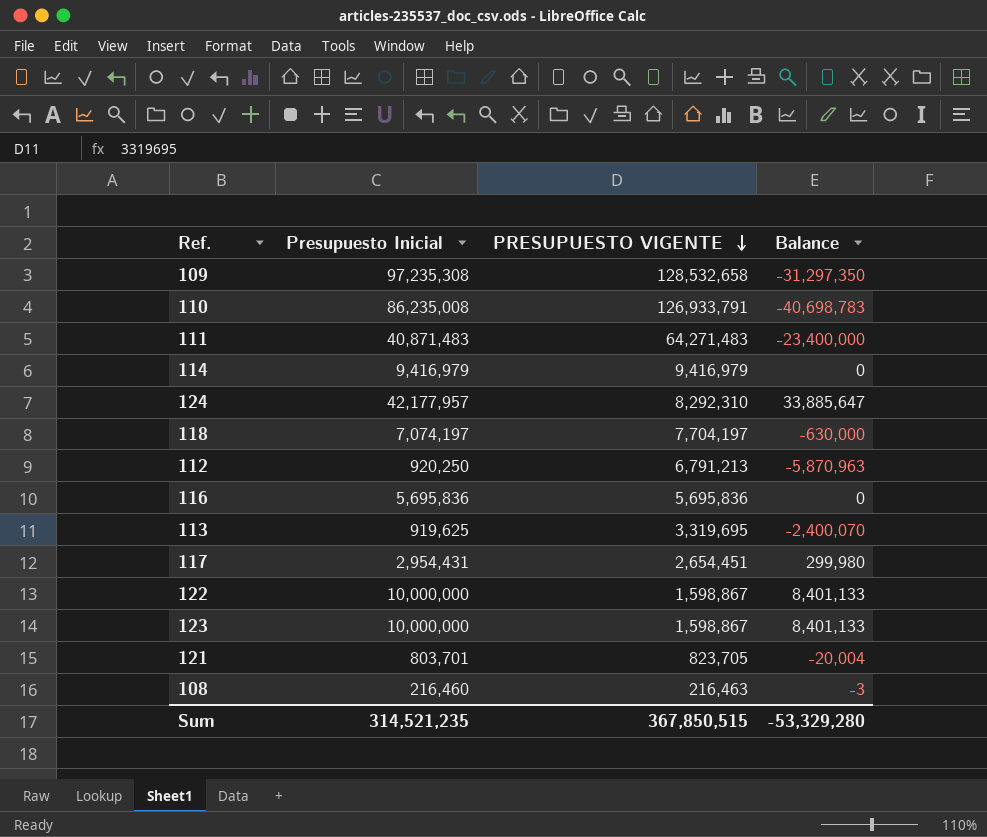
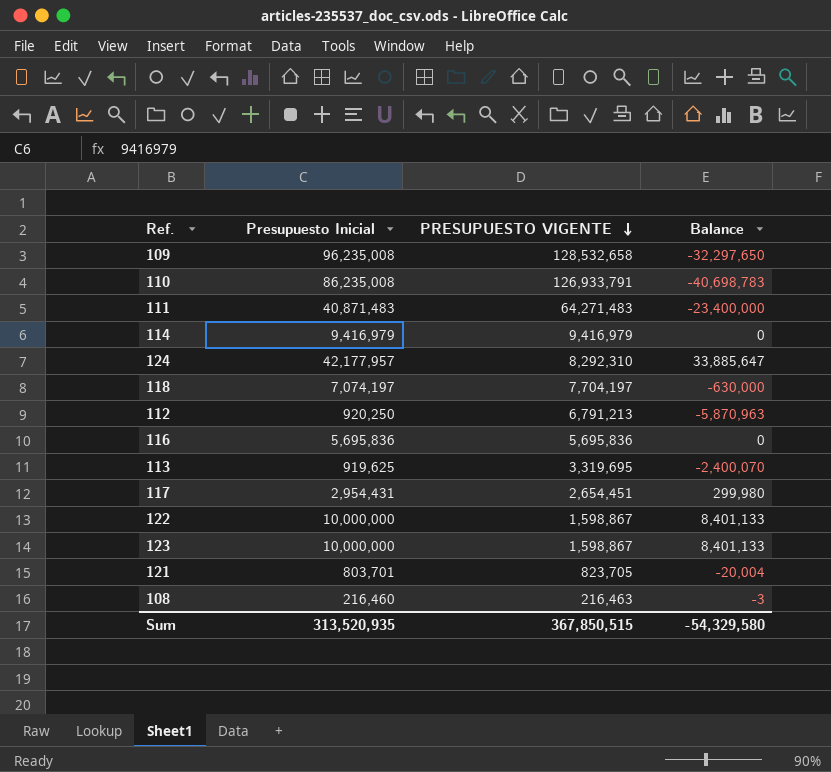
109 | Presupuesto Inicial: 97,235,308 -> 96,235,008
109 | Balance: -31,297,350 -> -32,297,650
Sum | Presupuesto Inicial: 314,521,235 -> 313,520,935
Sum | Balance: -53,329,280 -> -54,329,580

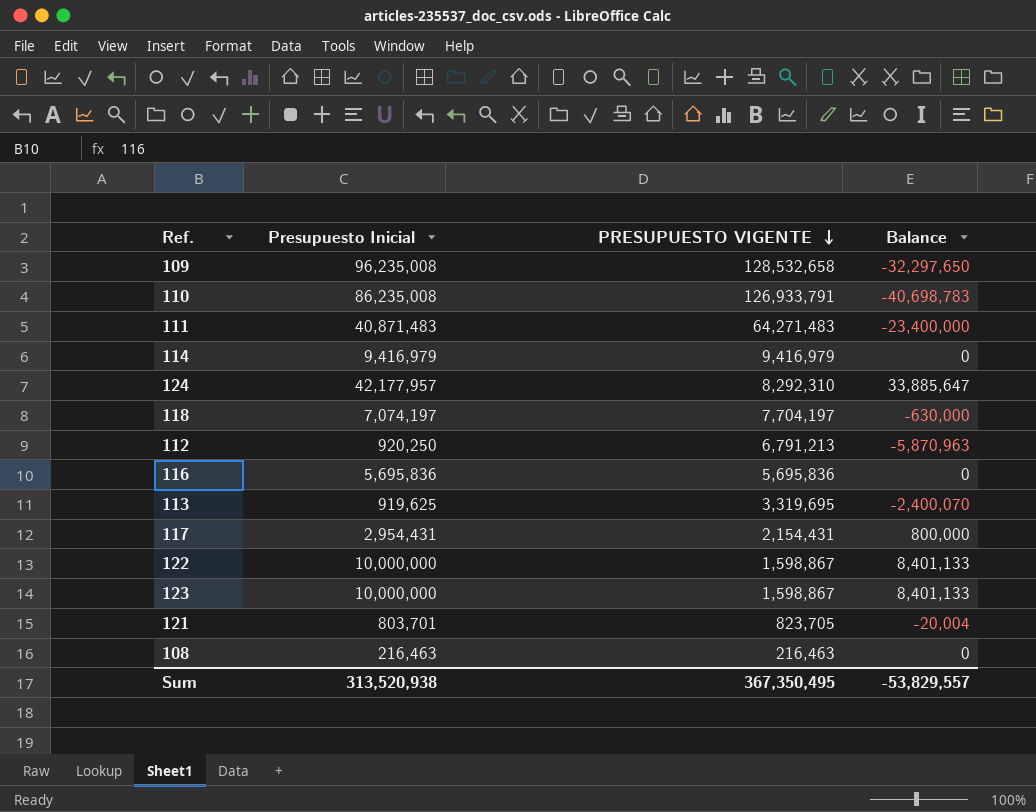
117 | PRESUPUESTO VIGENTE: 2,654,451 -> 2,154,431
117 | Balance: 299,980 -> 800,000
108 | Presupuesto Inicial: 216,460 -> 216,463
108 | Balance: -3 -> 0
Sum | Presupuesto Inicial: 313,520,935 -> 313,520,938
Sum | PRESUPUESTO VIGENTE: 367,850,515 -> 367,350,495
Sum | Balance: -54,329,580 -> -53,829,557

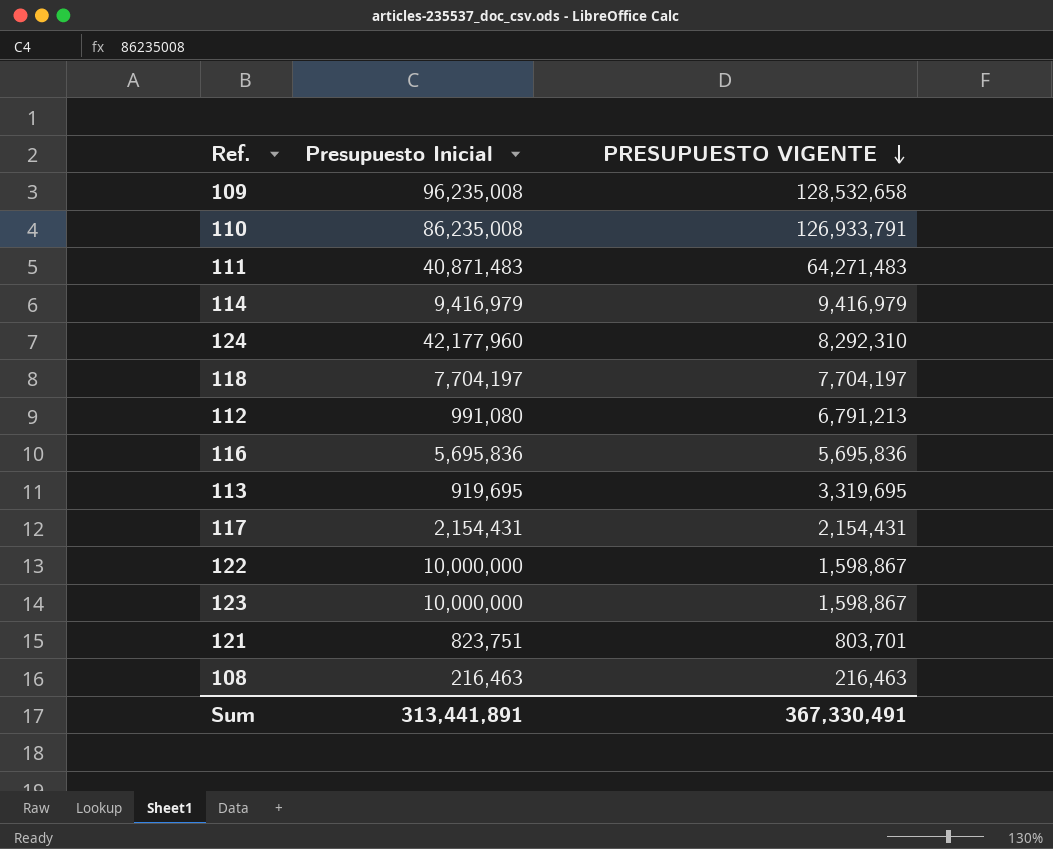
column Balance | formula: [Presupuesto Inicial] - [PRESUPUESTO VIGENTE] -> none
124 | Presupuesto Inicial: 42,177,957 -> 42,177,960
118 | Presupuesto Inicial: 7,074,197 -> 7,704,197
112 | Presupuesto Inicial: 920,250 -> 991,080
113 | Presupuesto Inicial: 919,625 -> 919,695
117 | Presupuesto Inicial: 2,954,431 -> 2,154,431
121 | Presupuesto Inicial: 803,701 -> 823,751
121 | PRESUPUESTO VIGENTE: 823,705 -> 803,701
Sum | Presupuesto Inicial: 313,520,938 -> 313,441,891
Sum | PRESUPUESTO VIGENTE: 367,350,495 -> 367,330,491

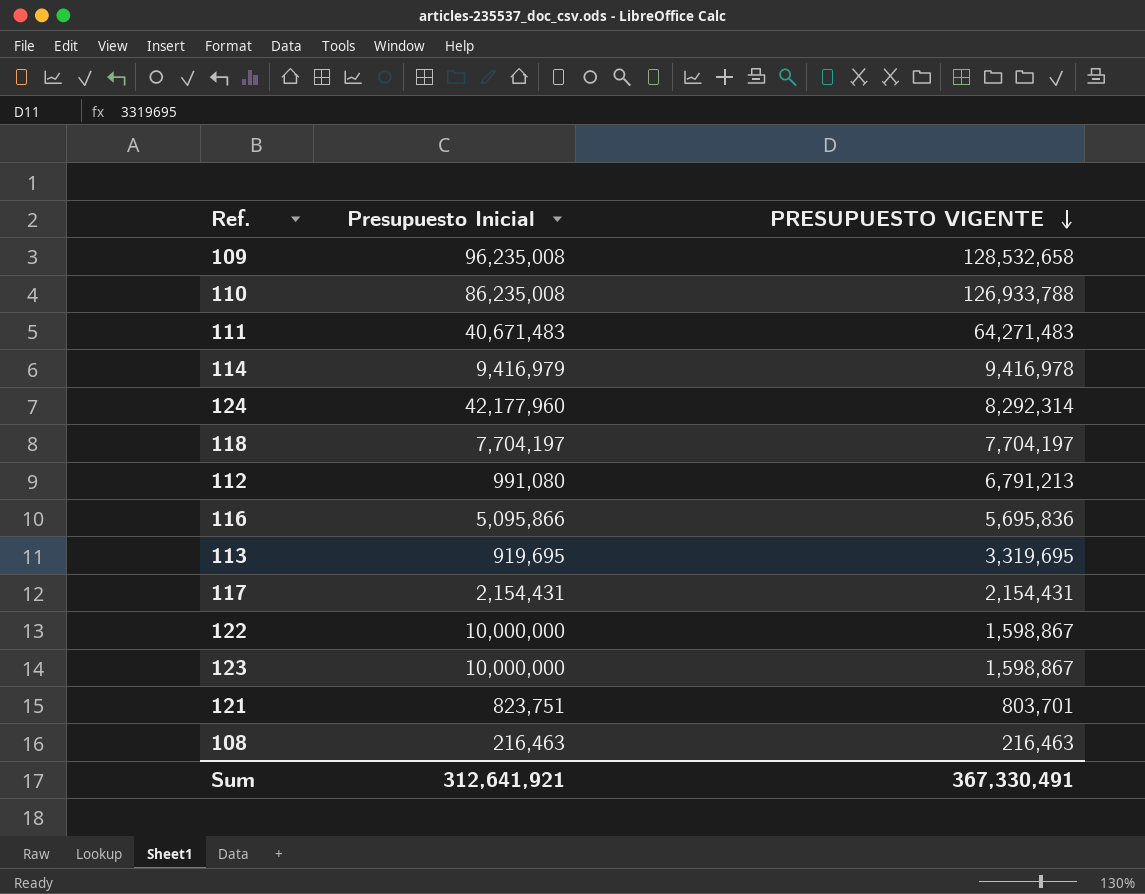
110 | PRESUPUESTO VIGENTE: 126,933,791 -> 126,933,788
111 | Presupuesto Inicial: 40,871,483 -> 40,671,483
114 | PRESUPUESTO VIGENTE: 9,416,979 -> 9,416,978
124 | PRESUPUESTO VIGENTE: 8,292,310 -> 8,292,314
116 | Presupuesto Inicial: 5,695,836 -> 5,095,866
Sum | Presupuesto Inicial: 313,441,891 -> 312,641,921

